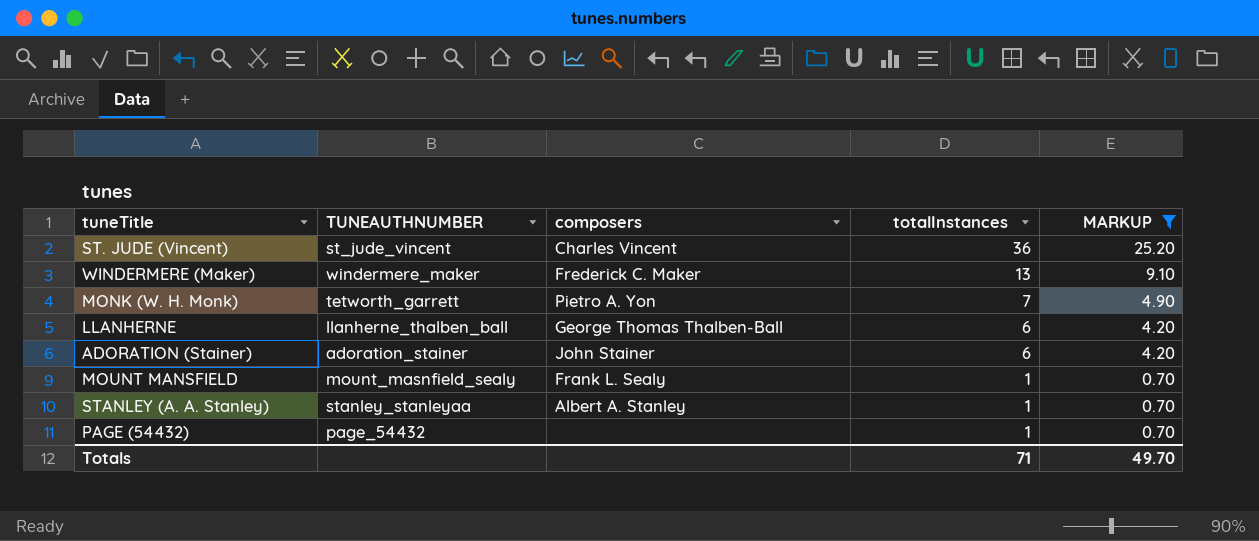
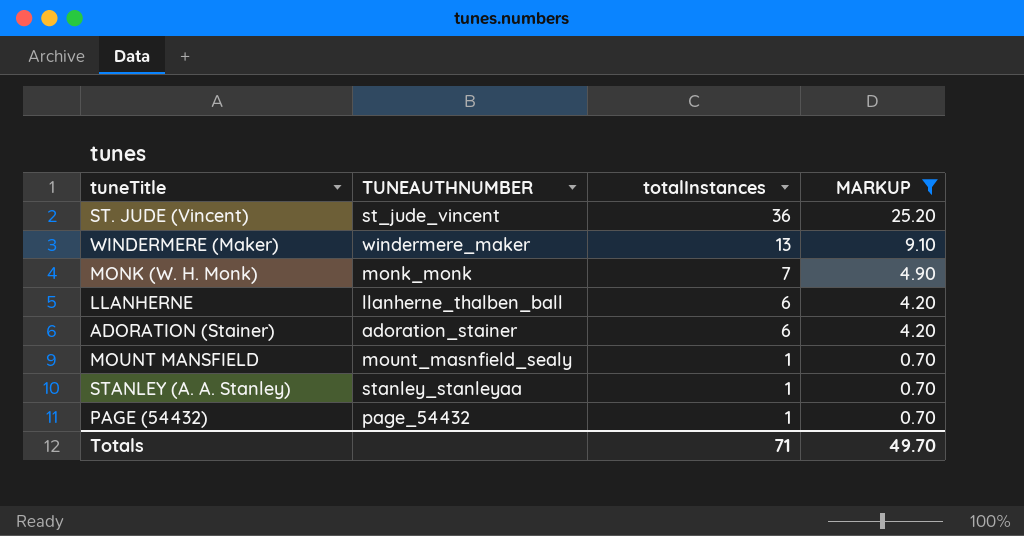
column composers | position: 3 -> none
MONK (W. H. Monk) | TUNEAUTHNUMBER: tetworth_garrett -> monk_monk

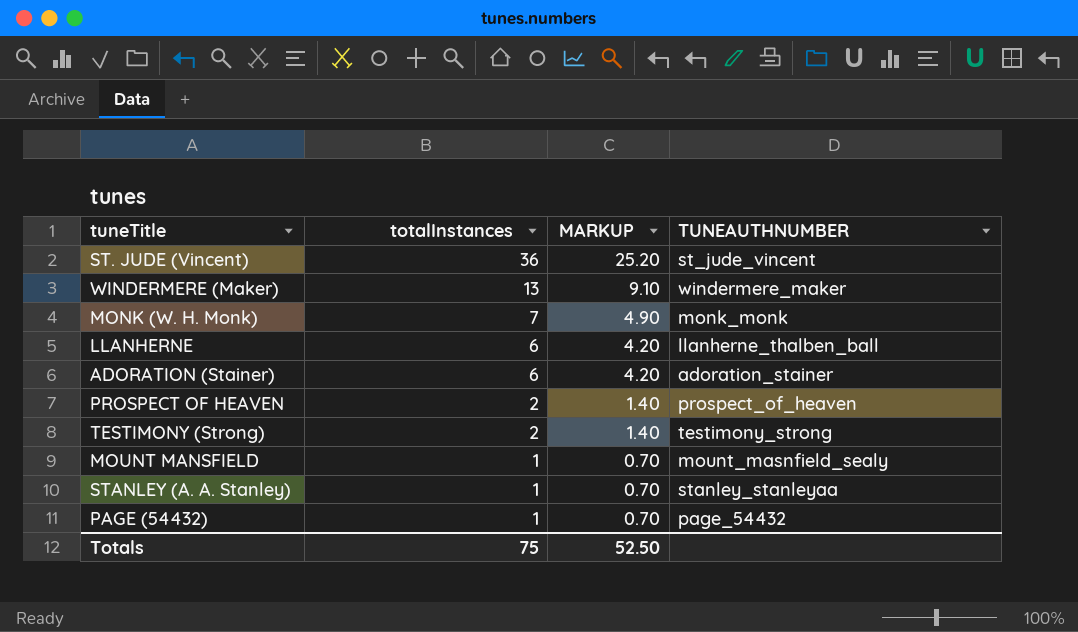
filter: MARKUP != 1.40 -> none
column TUNEAUTHNUMBER | position: 2 -> 4
Totals | totalInstances: 71 -> 75
Totals | MARKUP: 49.70 -> 52.50

